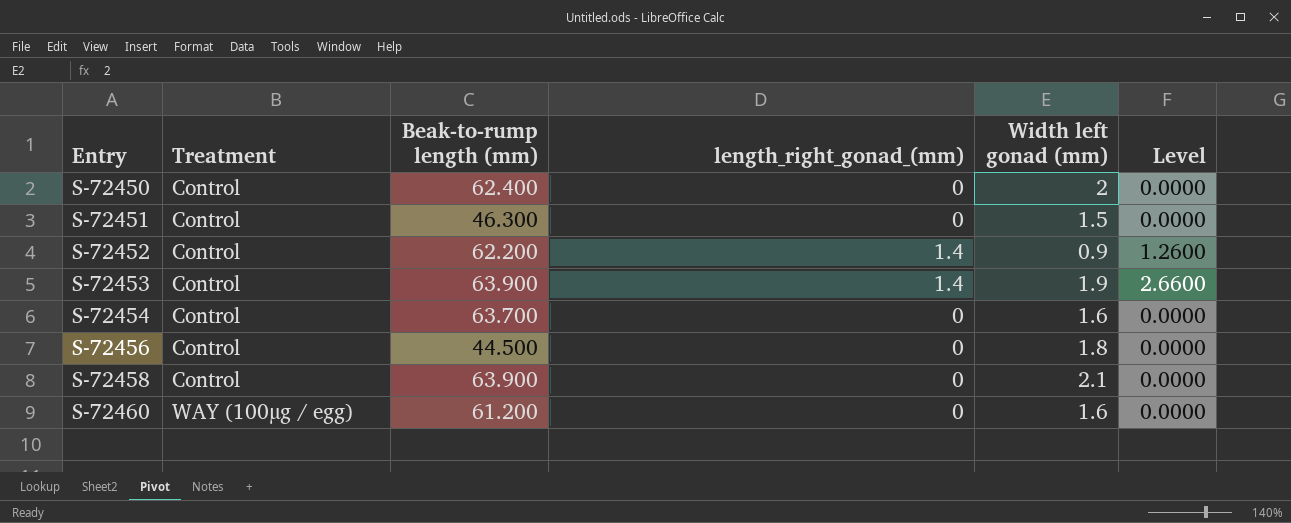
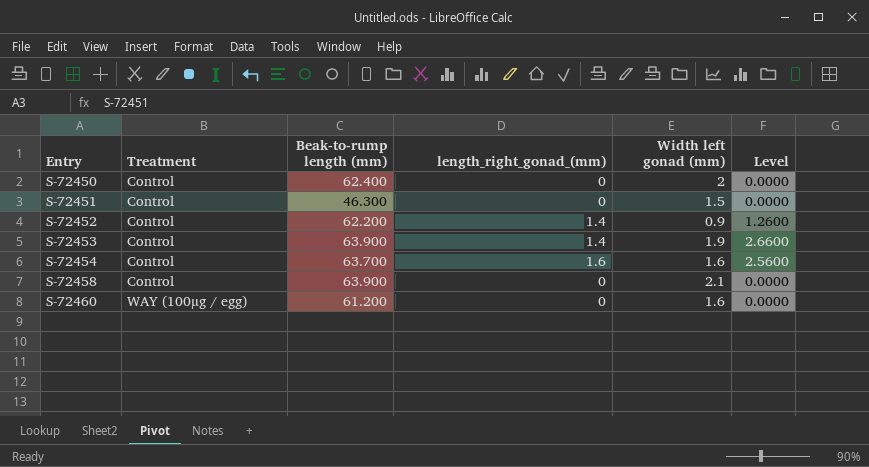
row S-72456: Control | 44.500 | 0 | 1.8 | 0.0000 -> none
S-72454 | length_right_gonad_(mm): 0 -> 1.6
S-72454 | Level: 0.0000 -> 2.5600

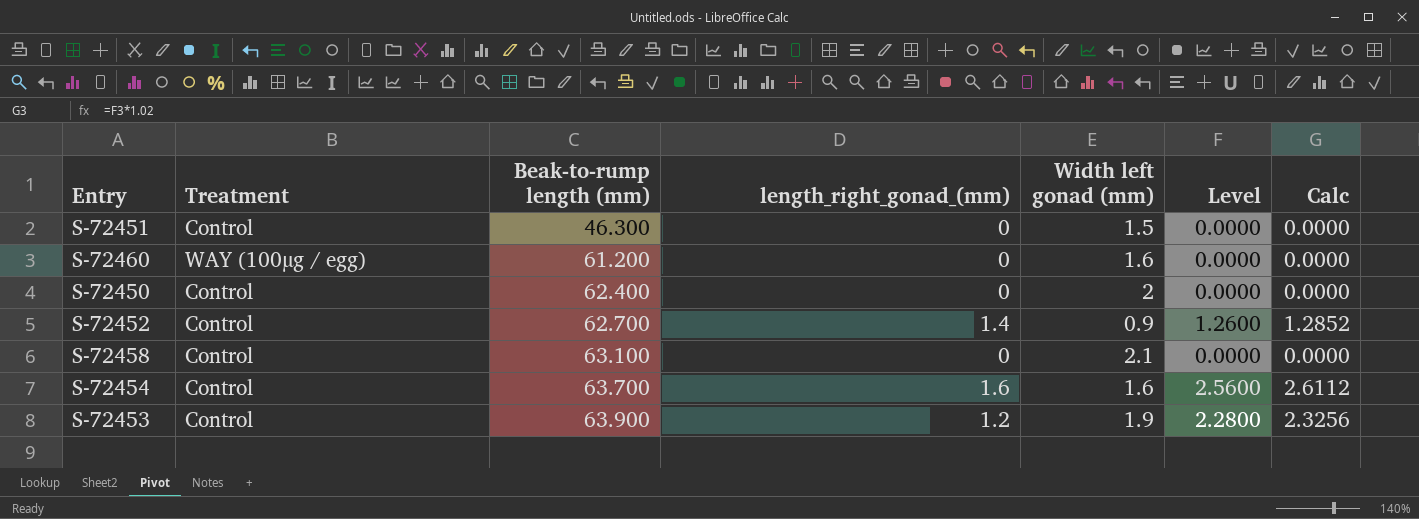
row order: Entry ascending -> Beak-to-rump length (mm) ascending
column Calc | formula: none -> [Level] * 1.02
S-72452 | Beak-to-rump length (mm): 62.200 -> 62.700
S-72458 | Beak-to-rump length (mm): 63.900 -> 63.100
S-72453 | length_right_gonad_(mm): 1.4 -> 1.2
S-72453 | Level: 2.6600 -> 2.2800

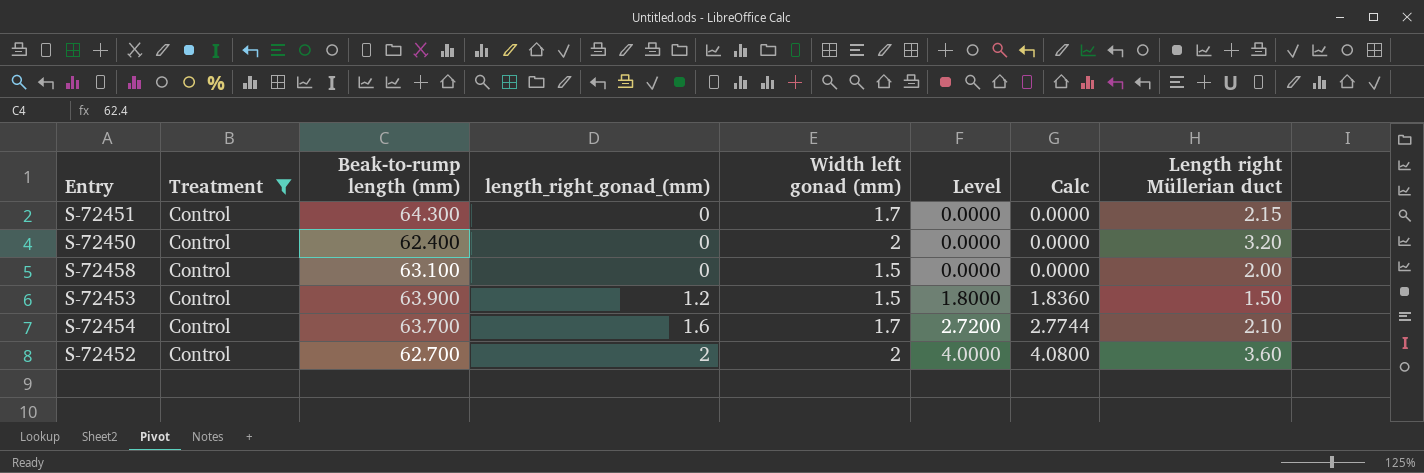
filter: none -> Treatment = Control
row order: Beak-to-rump length (mm) ascending -> length_right_gonad_(mm) ascending
column Length right Müllerian duct | position: none -> 8
S-72451 | Beak-to-rump length (mm): 46.300 -> 64.300
S-72451 | Width left gonad (mm): 1.5 -> 1.7
S-72458 | Width left gonad (mm): 2.1 -> 1.5
S-72453 | Width left gonad (mm): 1.9 -> 1.5
S-72453 | Level: 2.2800 -> 1.8000
S-72453 | Calc: 2.3256 -> 1.8360
S-72454 | Width left gonad (mm): 1.6 -> 1.7
S-72454 | Level: 2.5600 -> 2.7200
S-72454 | Calc: 2.6112 -> 2.7744
S-72452 | length_right_gonad_(mm): 1.4 -> 2
S-72452 | Width left gonad (mm): 0.9 -> 2
S-72452 | Level: 1.2600 -> 4.0000
S-72452 | Calc: 1.2852 -> 4.0800

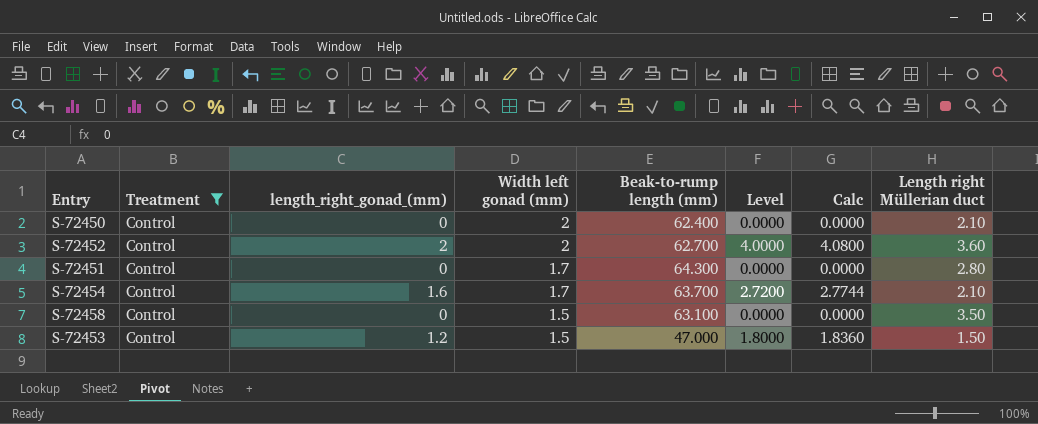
row order: length_right_gonad_(mm) ascending -> Width left gonad (mm) descending
column Beak-to-rump length (mm) | position: 3 -> 5
S-72450 | Length right Müllerian duct: 3.20 -> 2.10
S-72451 | Length right Müllerian duct: 2.15 -> 2.80
S-72458 | Length right Müllerian duct: 2.00 -> 3.50
S-72453 | Beak-to-rump length (mm): 63.900 -> 47.000

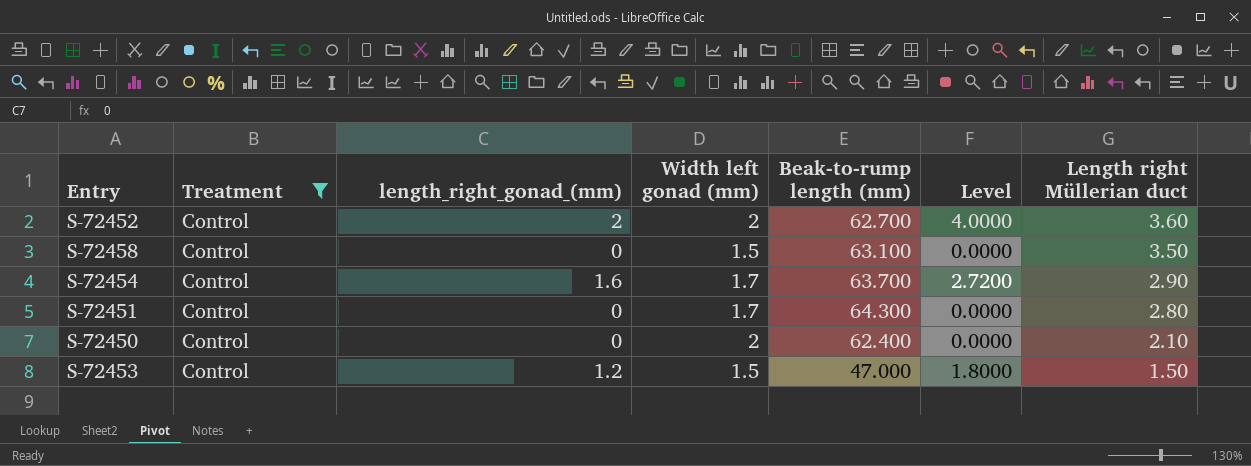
row order: Width left gonad (mm) descending -> Length right Müllerian duct descending
column Calc | formula: [Level] * 1.02 -> none
S-72454 | Length right Müllerian duct: 2.10 -> 2.90

